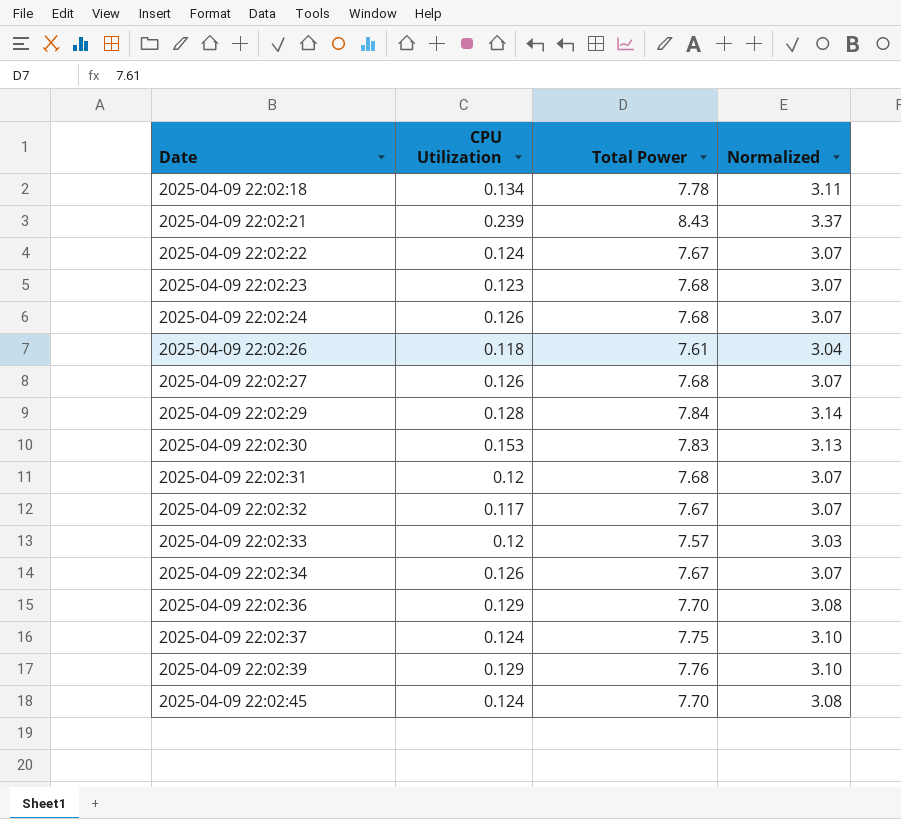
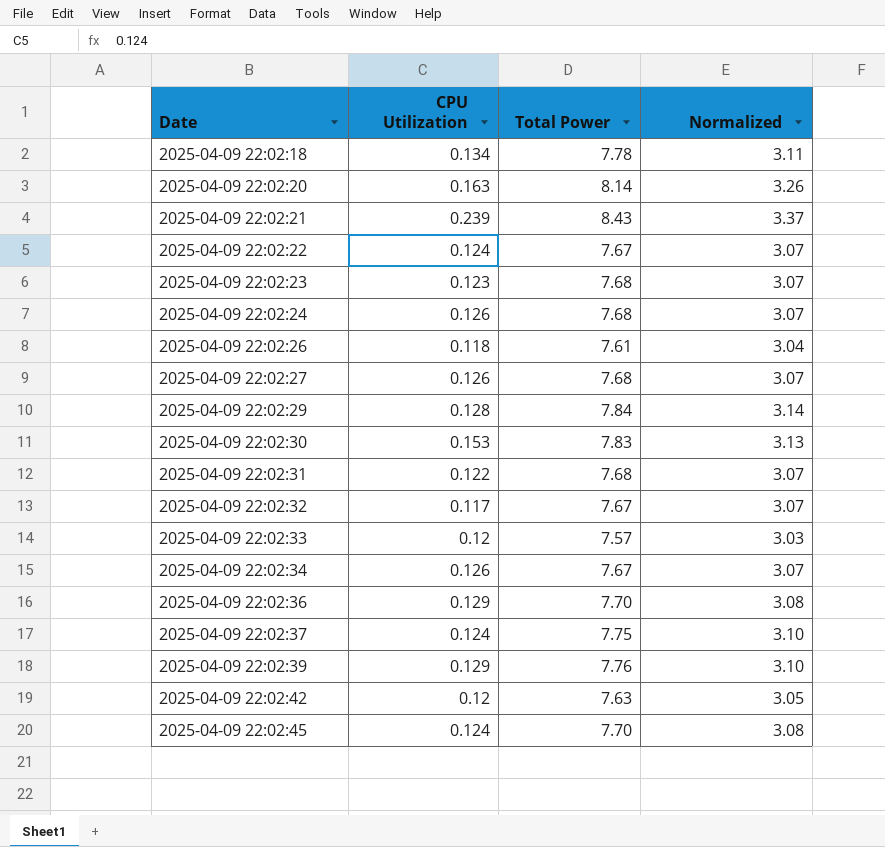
row 2025-04-09 22:02:20: none -> 0.163 | 8.14 | 3.26
2025-04-09 22:02:31 | CPU Utilization: 0.12 -> 0.122
row 2025-04-09 22:02:42: none -> 0.12 | 7.63 | 3.05

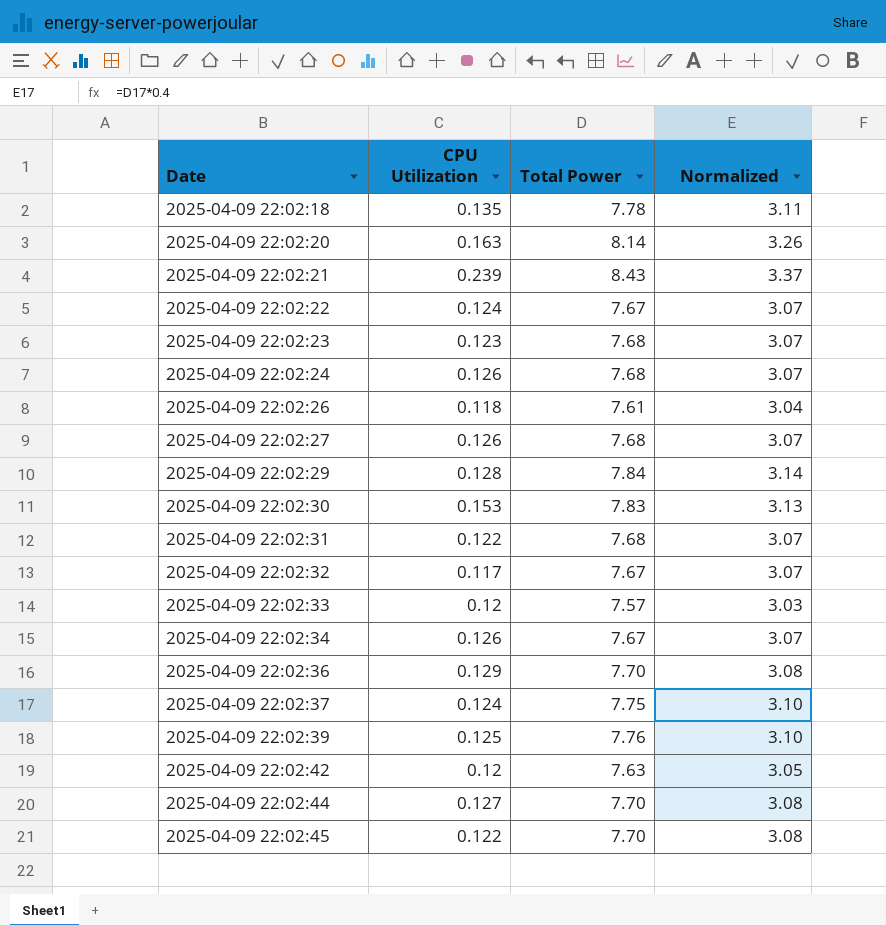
2025-04-09 22:02:18 | CPU Utilization: 0.134 -> 0.135
2025-04-09 22:02:39 | CPU Utilization: 0.129 -> 0.125
row 2025-04-09 22:02:44: none -> 0.127 | 7.70 | 3.08
2025-04-09 22:02:45 | CPU Utilization: 0.124 -> 0.122

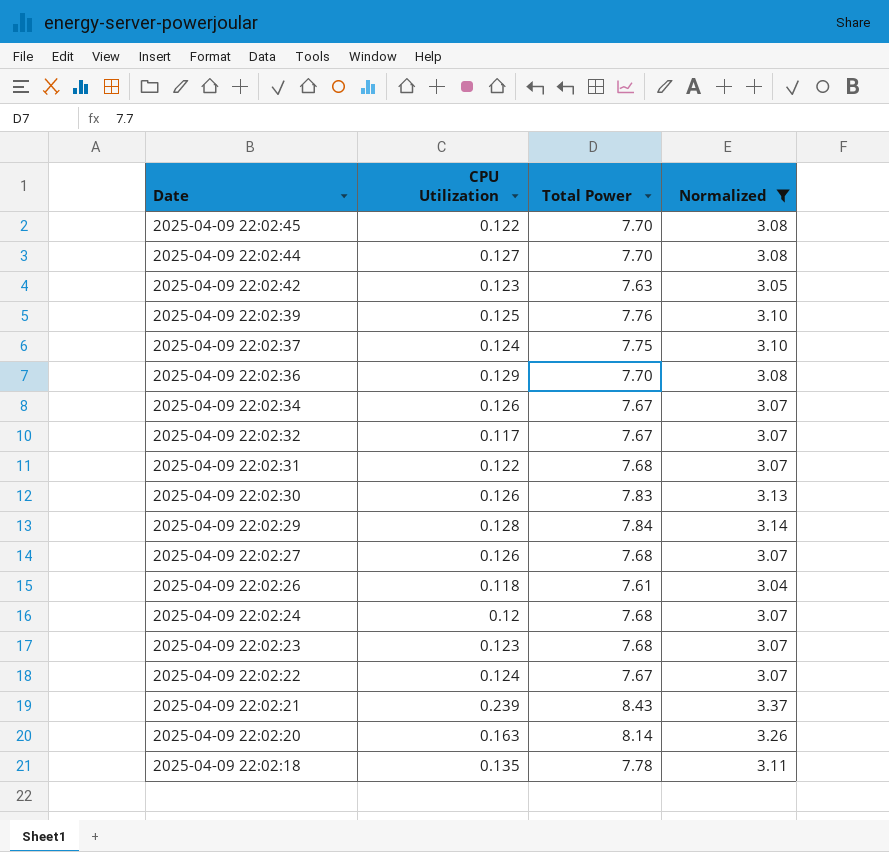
filter: none -> Normalized != 3.03
row order: Date ascending -> Date descending
2025-04-09 22:02:42 | CPU Utilization: 0.12 -> 0.123
2025-04-09 22:02:30 | CPU Utilization: 0.153 -> 0.126
2025-04-09 22:02:24 | CPU Utilization: 0.126 -> 0.12

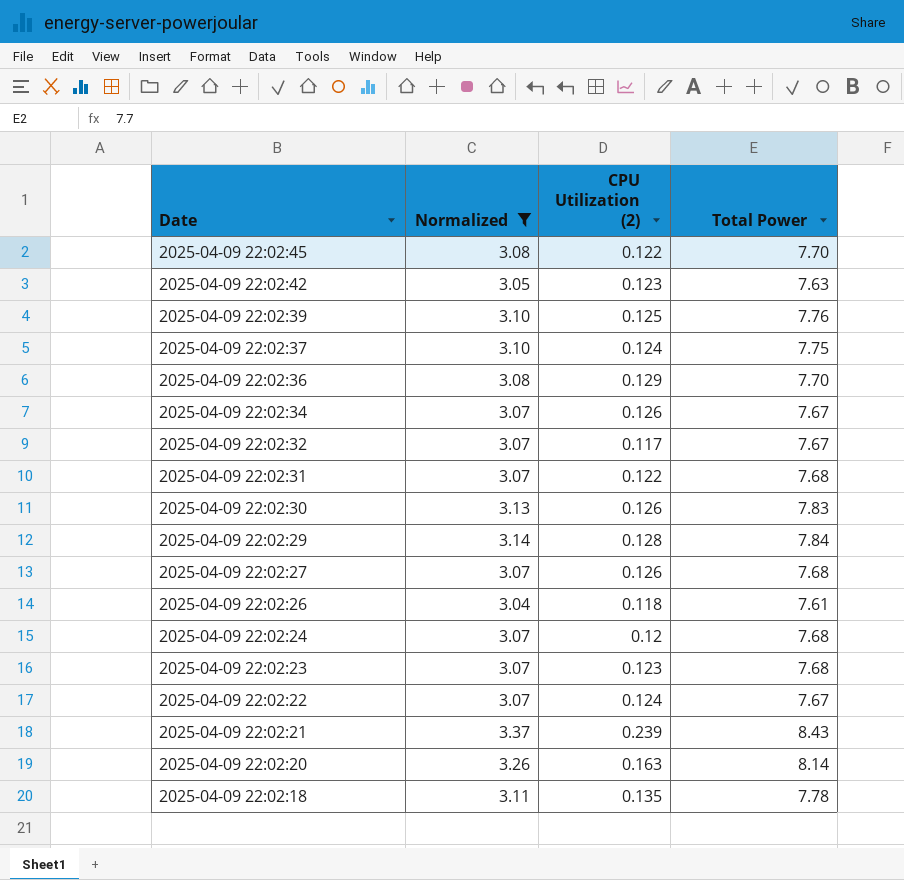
column Normalized | position: 4 -> 2
column name: CPU Utilization -> CPU Utilization (2)
row 2025-04-09 22:02:44: 0.127 | 7.70 | 3.08 -> none

